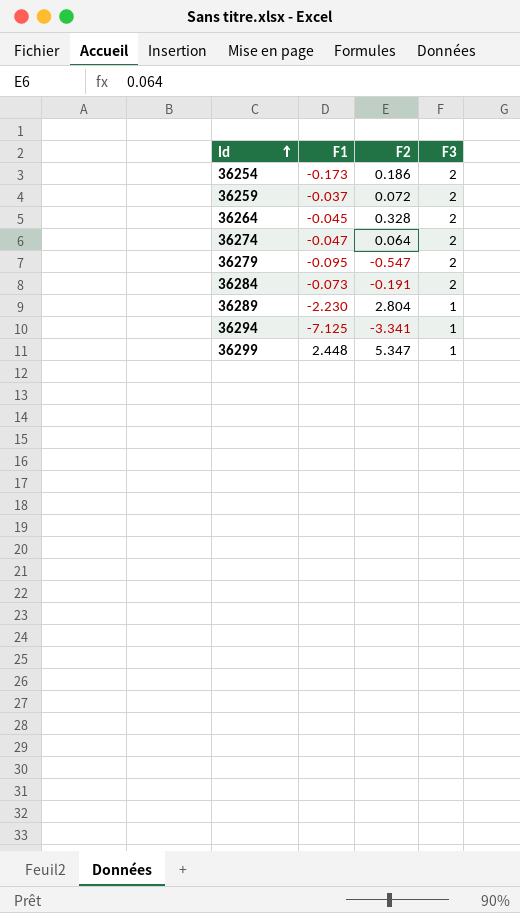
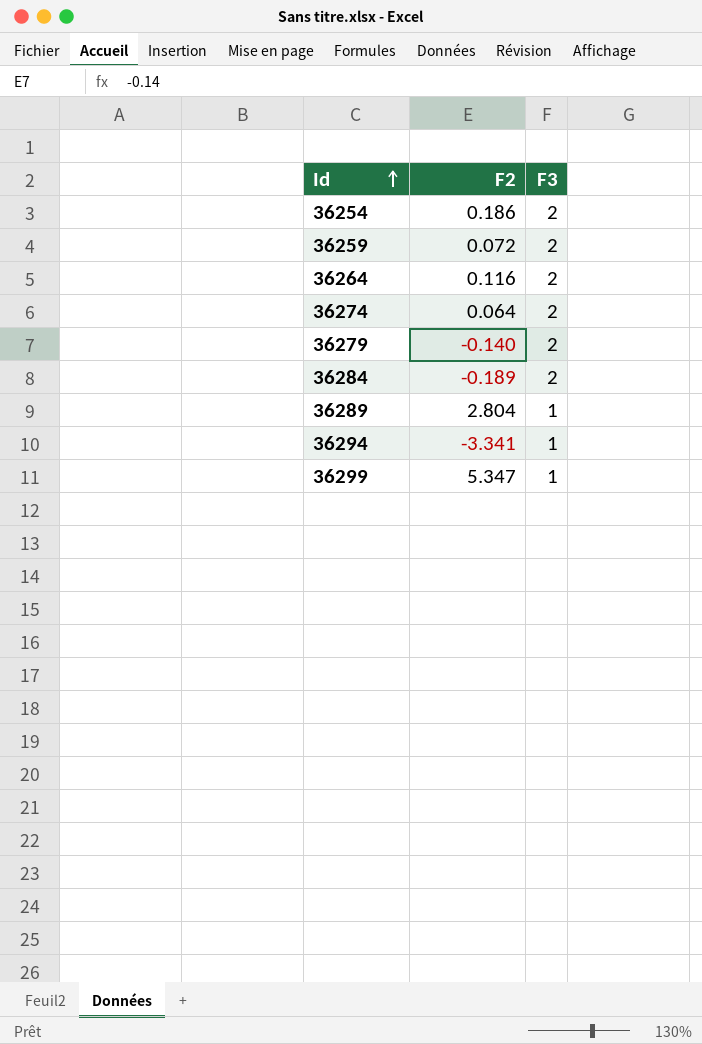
column F1 | position: 2 -> none
36264 | F2: 0.328 -> 0.116
36279 | F2: -0.547 -> -0.140
36284 | F2: -0.191 -> -0.189

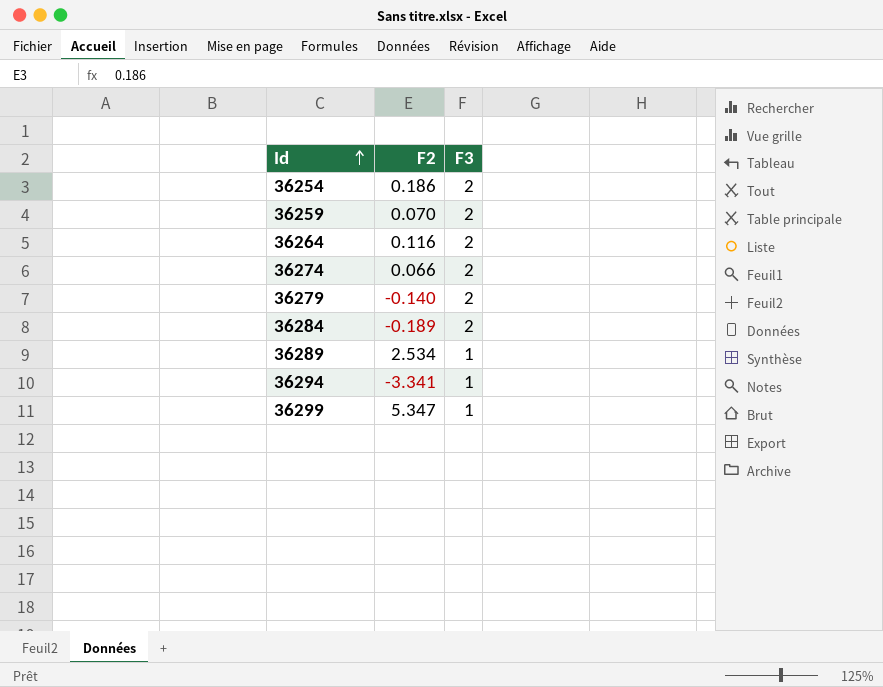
36259 | F2: 0.072 -> 0.070
36274 | F2: 0.064 -> 0.066
36289 | F2: 2.804 -> 2.534

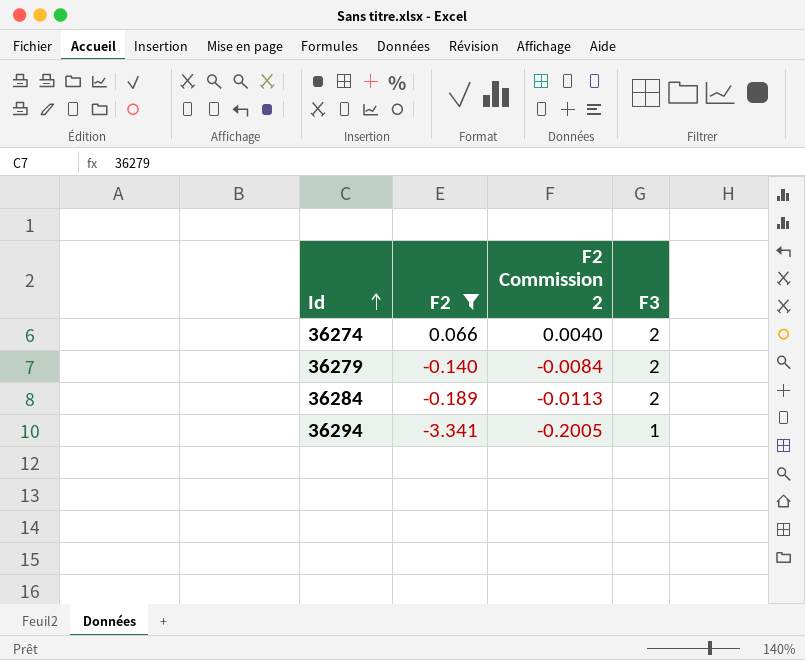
filter: none -> F2 <= 0.066
column F2 Commission 2 | formula: none -> [F2] * 0.06

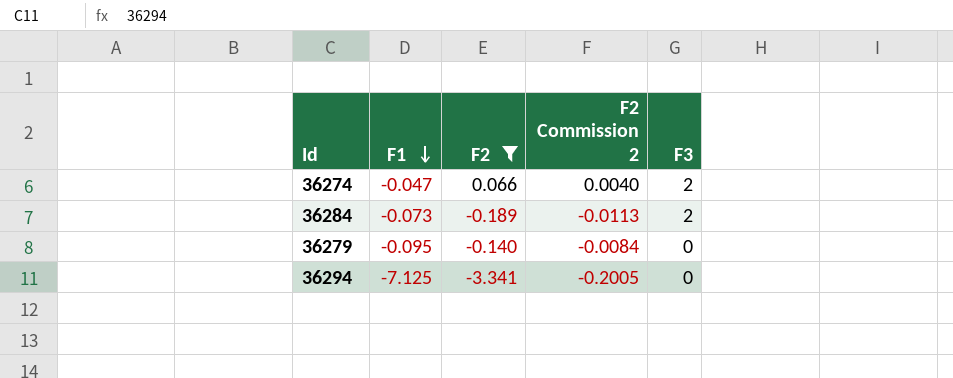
row order: Id ascending -> F1 descending
column F1 | position: none -> 2
36279 | F3: 2 -> 0
36294 | F3: 1 -> 0

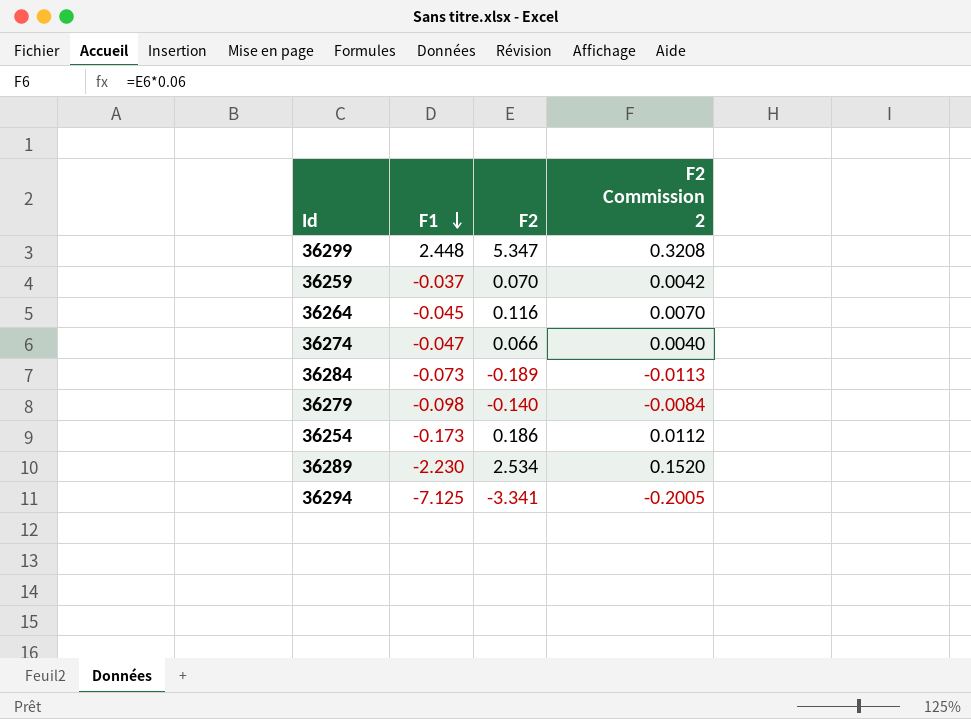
filter: F2 <= 0.066 -> none
column F3 | position: 5 -> none
36279 | F1: -0.095 -> -0.098

